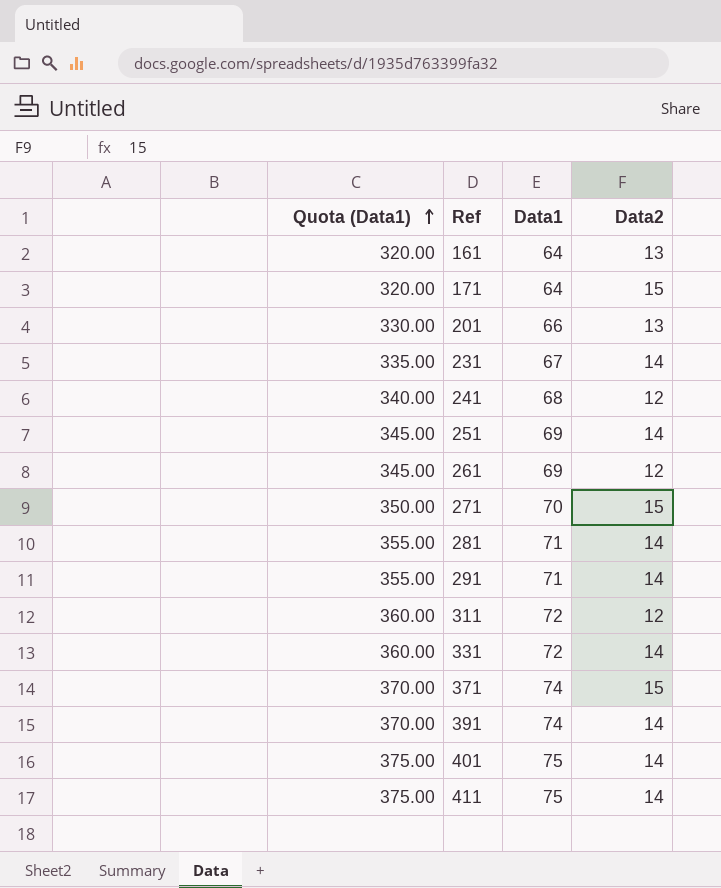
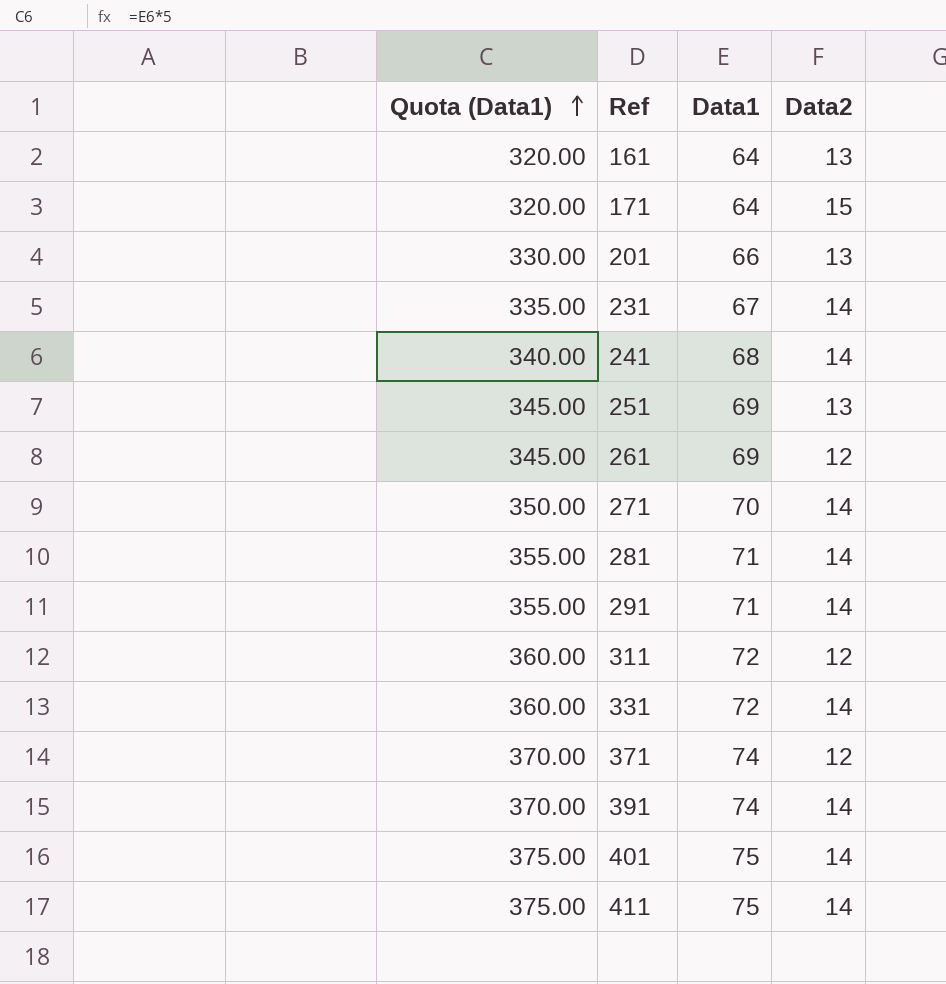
241 | Data2: 12 -> 14
251 | Data2: 14 -> 13
271 | Data2: 15 -> 14
371 | Data2: 15 -> 12

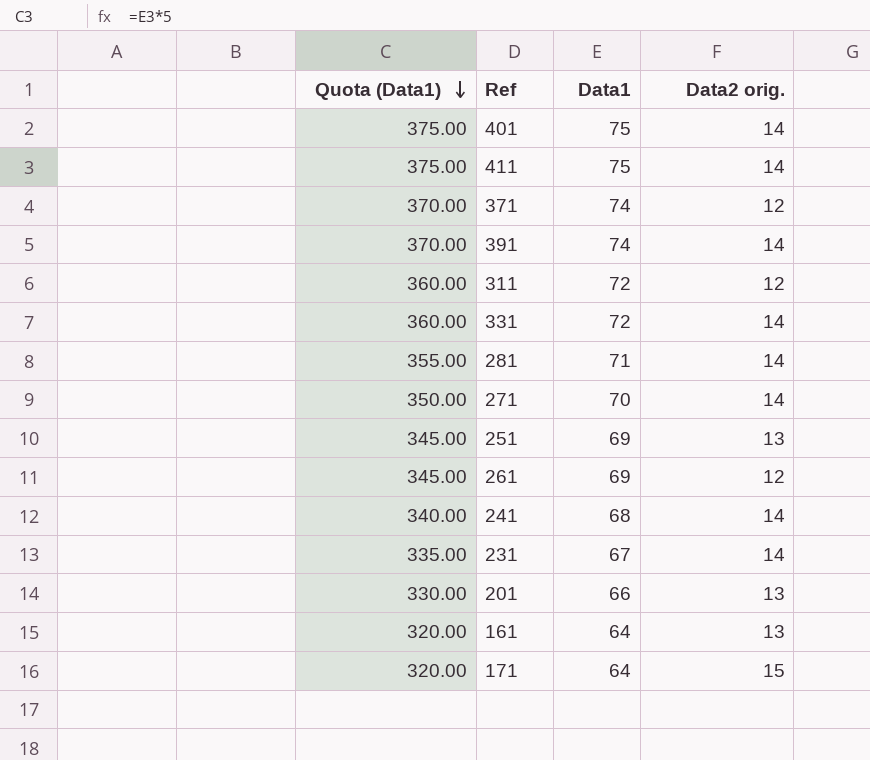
row order: Quota (Data1) ascending -> Quota (Data1) descending
column name: Data2 -> Data2 orig.
row 291: 355.00 | 71 | 14 -> none

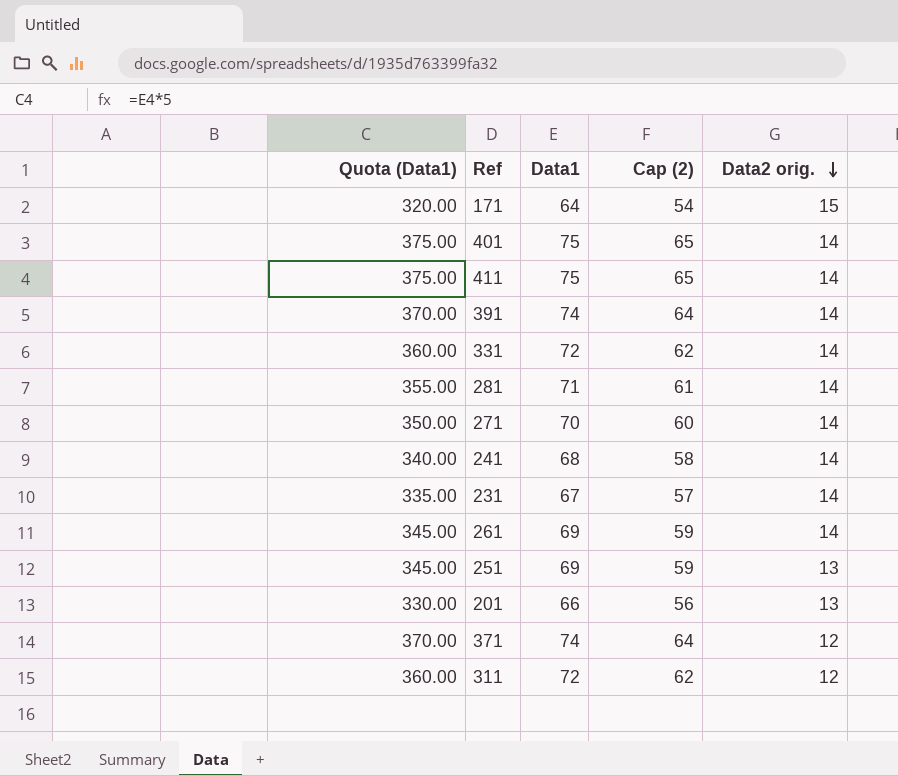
row order: Quota (Data1) descending -> Data2 orig. descending
column Cap (2) | formula: none -> [Data1] - 10
row 161: 320.00 | 64 | 13 -> none
261 | Data2 orig.: 12 -> 14

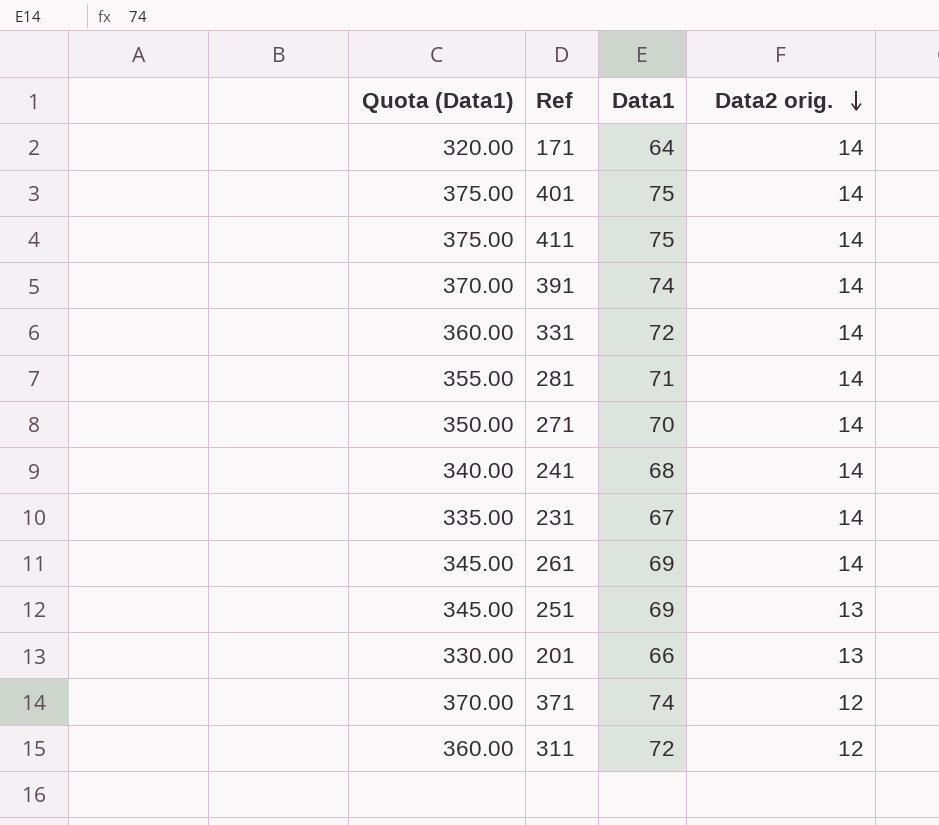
column Cap (2) | formula: [Data1] - 10 -> none
171 | Data2 orig.: 15 -> 14

